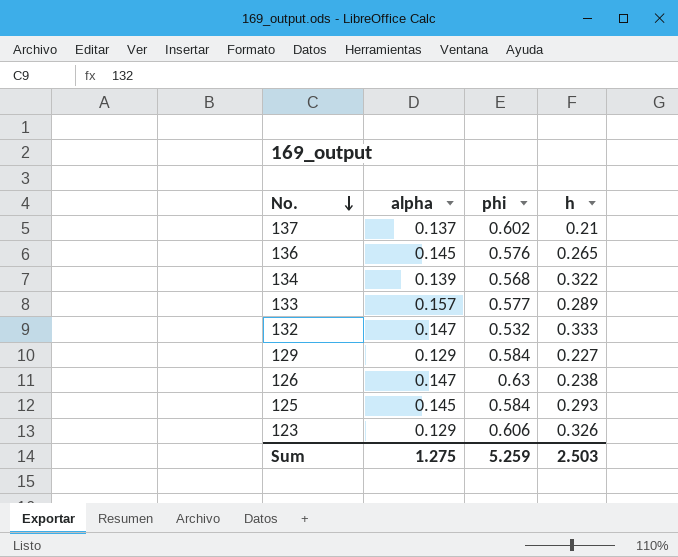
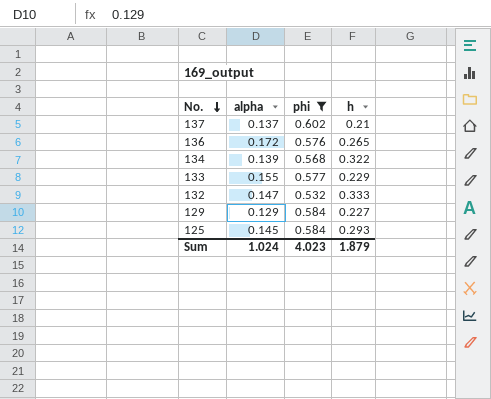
filter: none -> phi <= 0.602
136 | alpha: 0.145 -> 0.172
133 | alpha: 0.157 -> 0.155
133 | h: 0.289 -> 0.229
Sum | alpha: 1.275 -> 1.024
Sum | phi: 5.259 -> 4.023
Sum | h: 2.503 -> 1.879

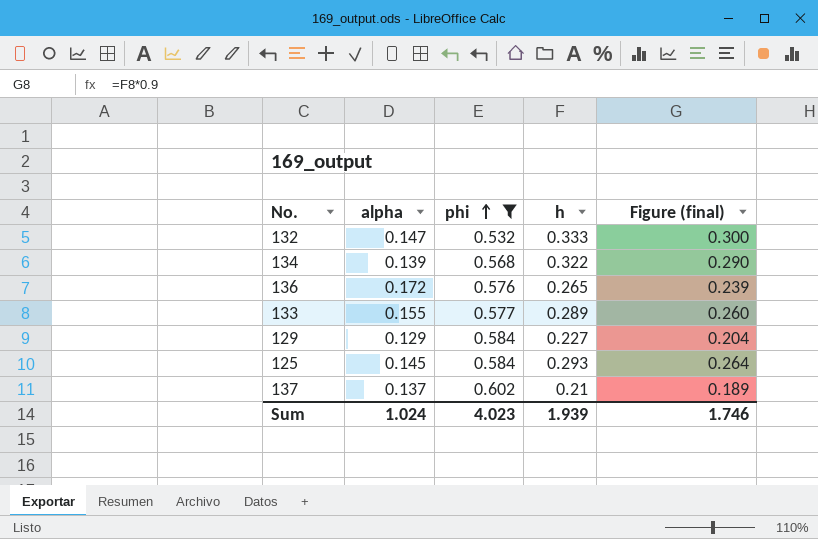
row order: No. descending -> phi ascending
column Figure (final) | formula: none -> [h] * 0.9
133 | h: 0.229 -> 0.289
Sum | h: 1.879 -> 1.939

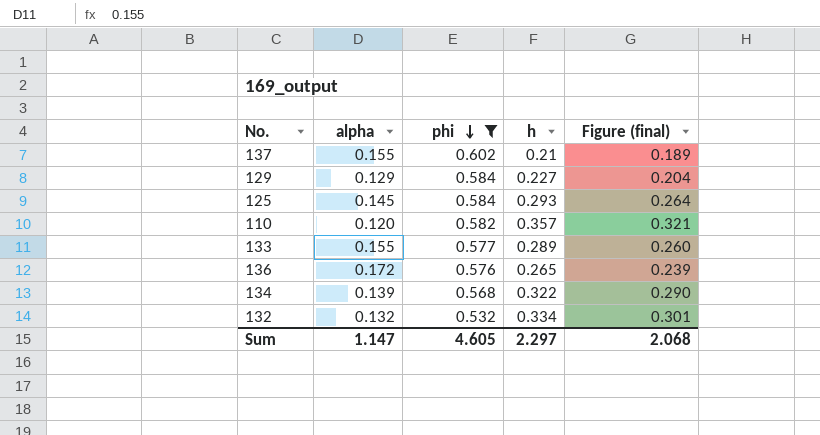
row order: phi ascending -> phi descending
137 | alpha: 0.137 -> 0.155
row 110: none -> 0.120 | 0.582 | 0.357 | 0.321
132 | alpha: 0.147 -> 0.132
132 | h: 0.333 -> 0.334
132 | Figure (final): 0.300 -> 0.301
Sum | alpha: 1.024 -> 1.147
Sum | phi: 4.023 -> 4.605
Sum | h: 1.939 -> 2.297
Sum | Figure (final): 1.746 -> 2.068

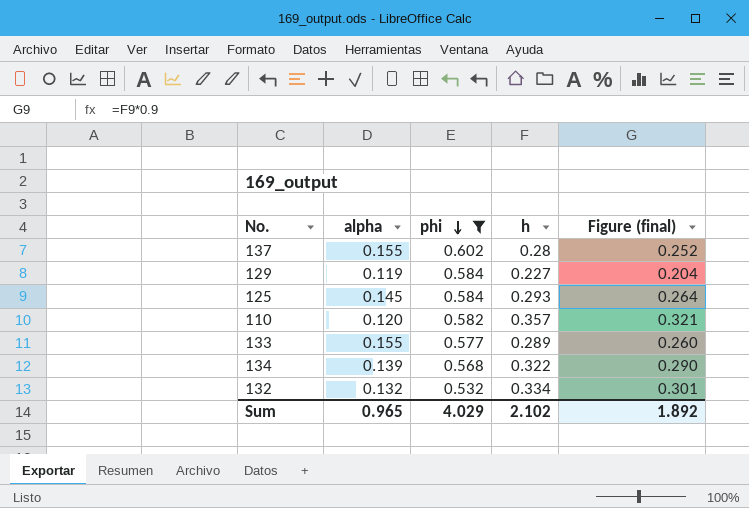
row 136: 0.172 | 0.576 | 0.265 | 0.239 -> none
137 | h: 0.21 -> 0.28
137 | Figure (final): 0.189 -> 0.252
129 | alpha: 0.129 -> 0.119
Sum | alpha: 1.147 -> 0.965
Sum | phi: 4.605 -> 4.029
Sum | h: 2.297 -> 2.102
Sum | Figure (final): 2.068 -> 1.892

